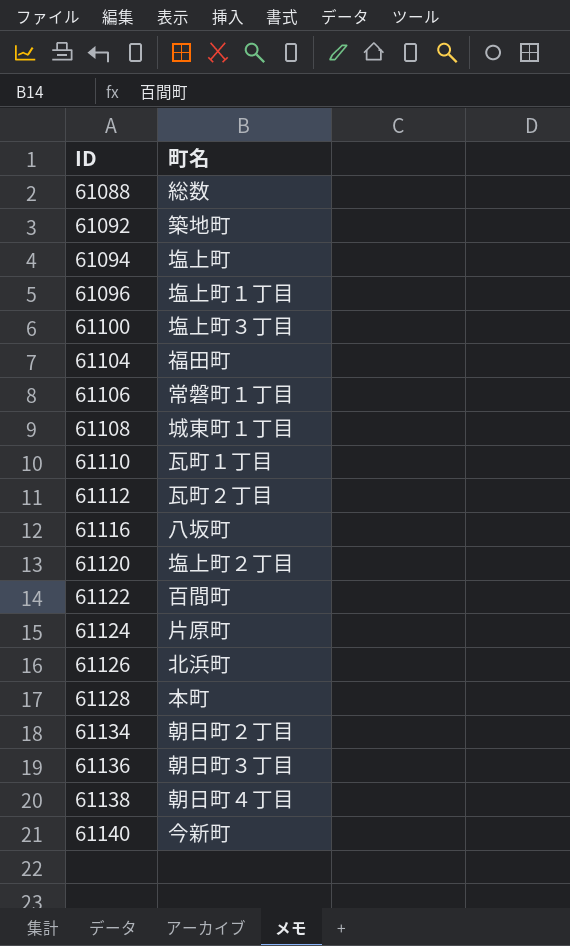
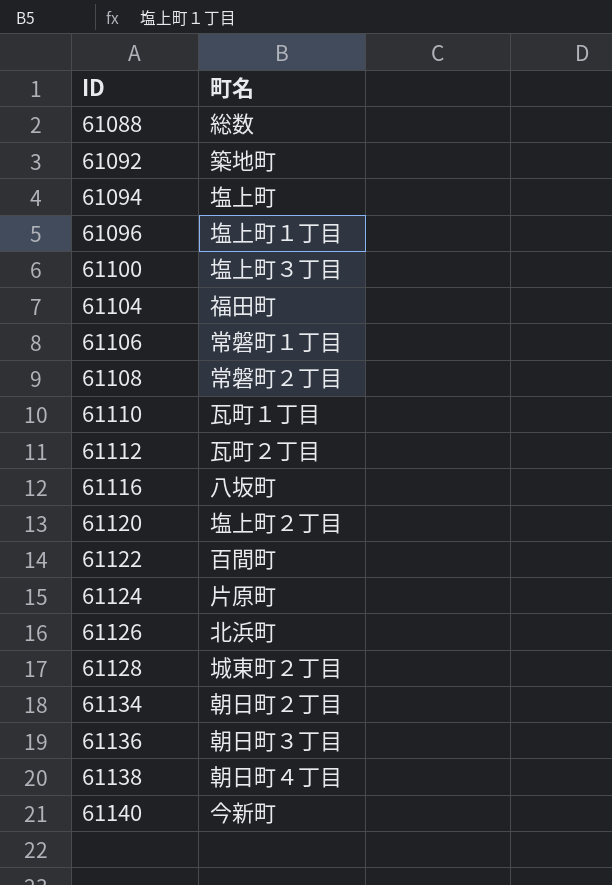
61108 | 町名: 城東町１丁目 -> 常磐町２丁目
61128 | 町名: 本町 -> 城東町２丁目

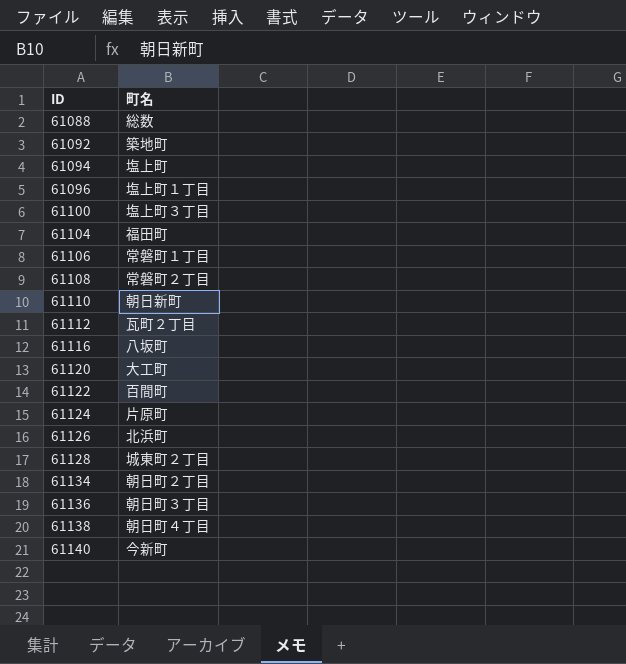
61110 | 町名: 瓦町１丁目 -> 朝日新町
61120 | 町名: 塩上町２丁目 -> 大工町

